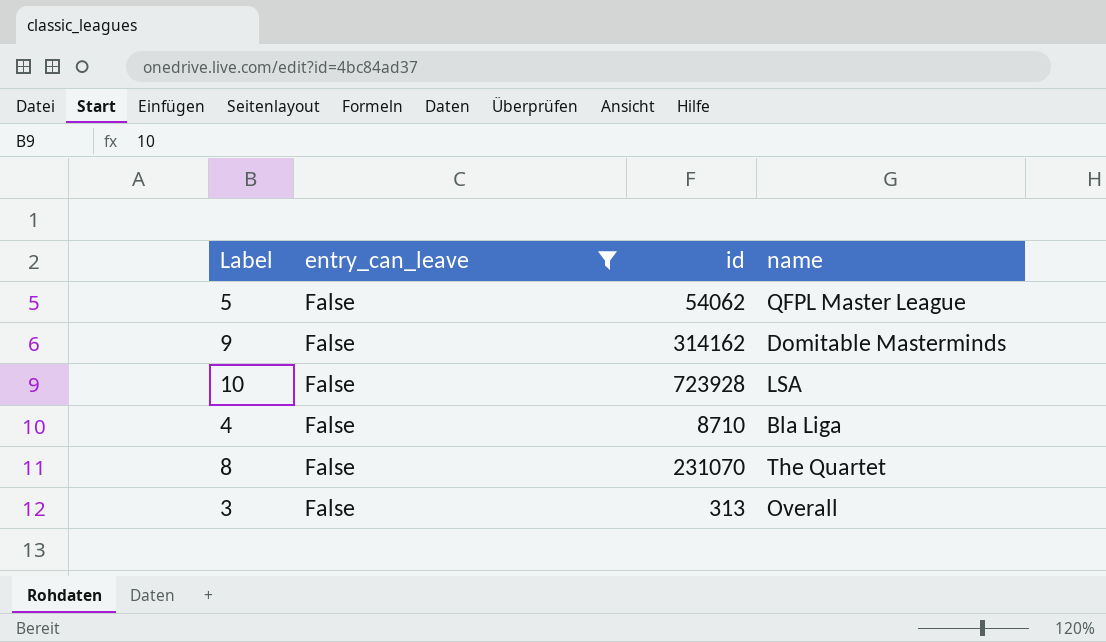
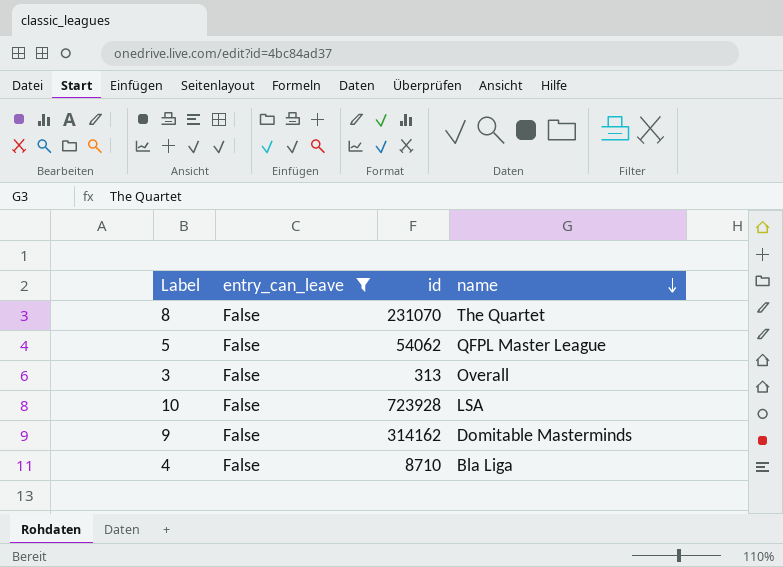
row order: none -> name descending

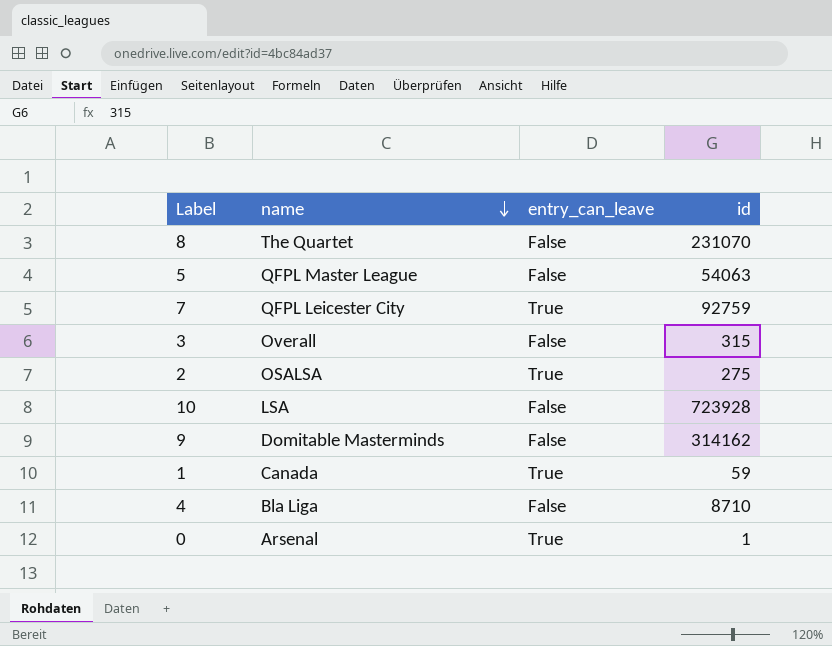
filter: entry_can_leave = False -> none
column name | position: 4 -> 2
5 | id: 54062 -> 54063
3 | id: 313 -> 315

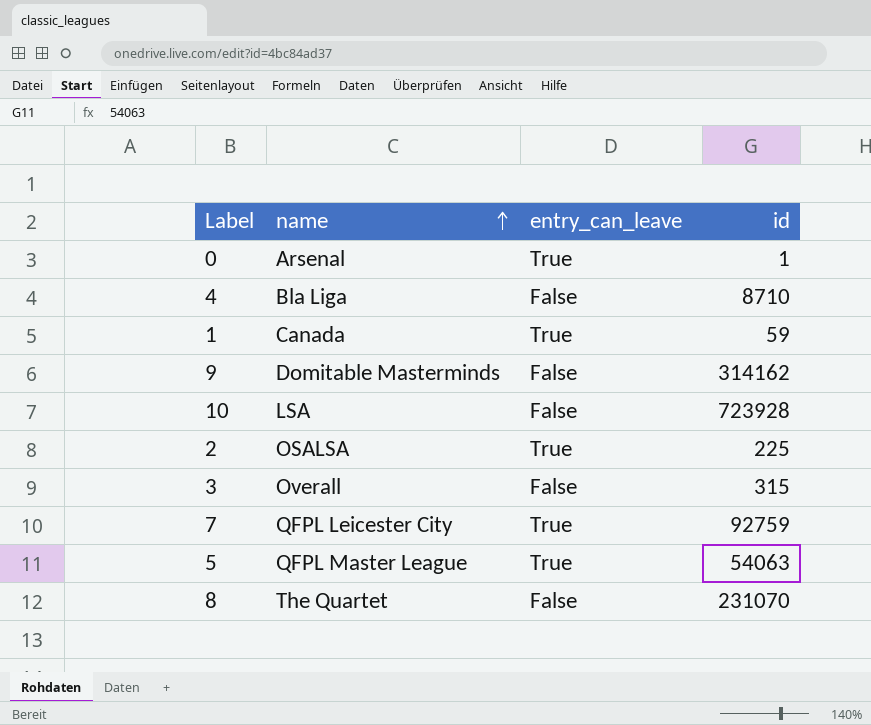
row order: name descending -> name ascending
2 | id: 275 -> 225
5 | entry_can_leave: False -> True

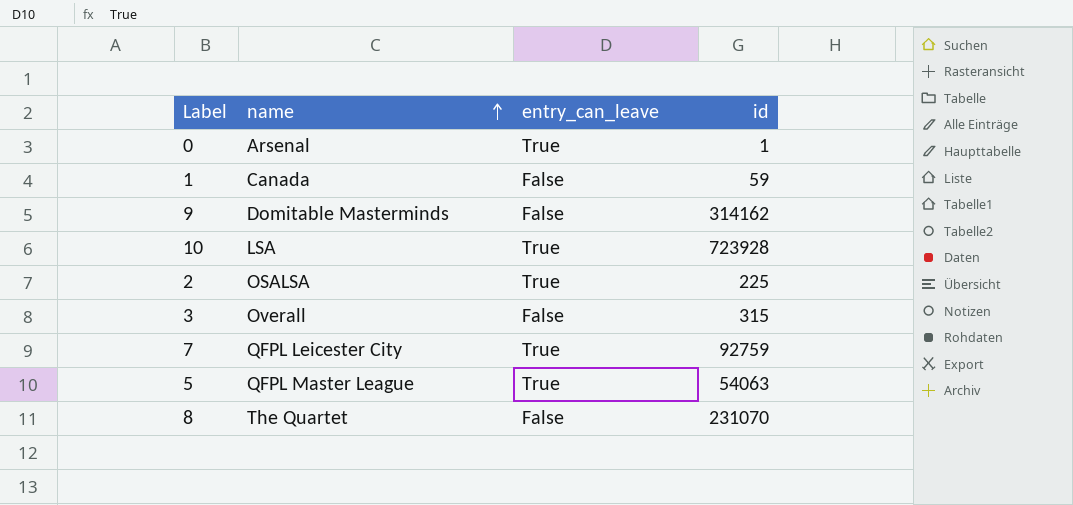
row 4: Bla Liga | False | 8710 -> none
1 | entry_can_leave: True -> False
10 | entry_can_leave: False -> True

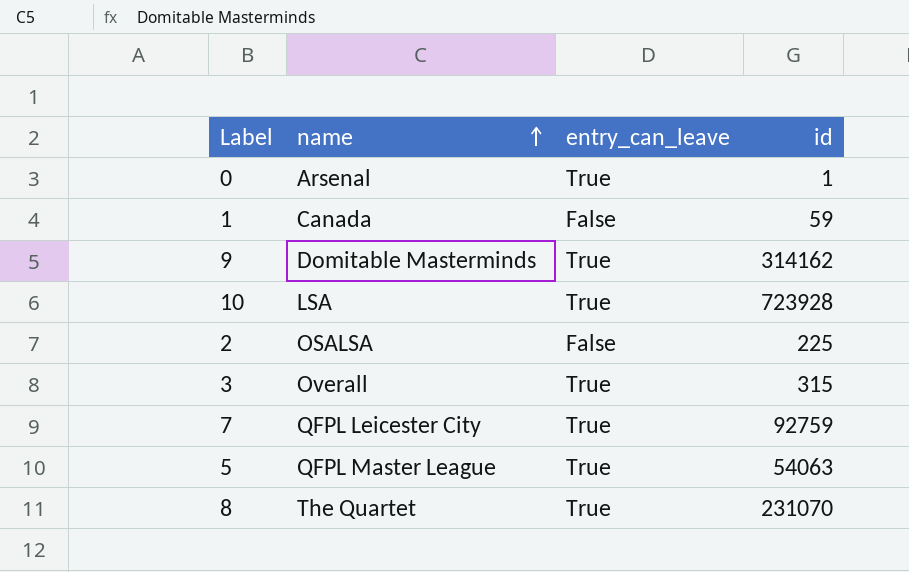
9 | entry_can_leave: False -> True
2 | entry_can_leave: True -> False
3 | entry_can_leave: False -> True
8 | entry_can_leave: False -> True

